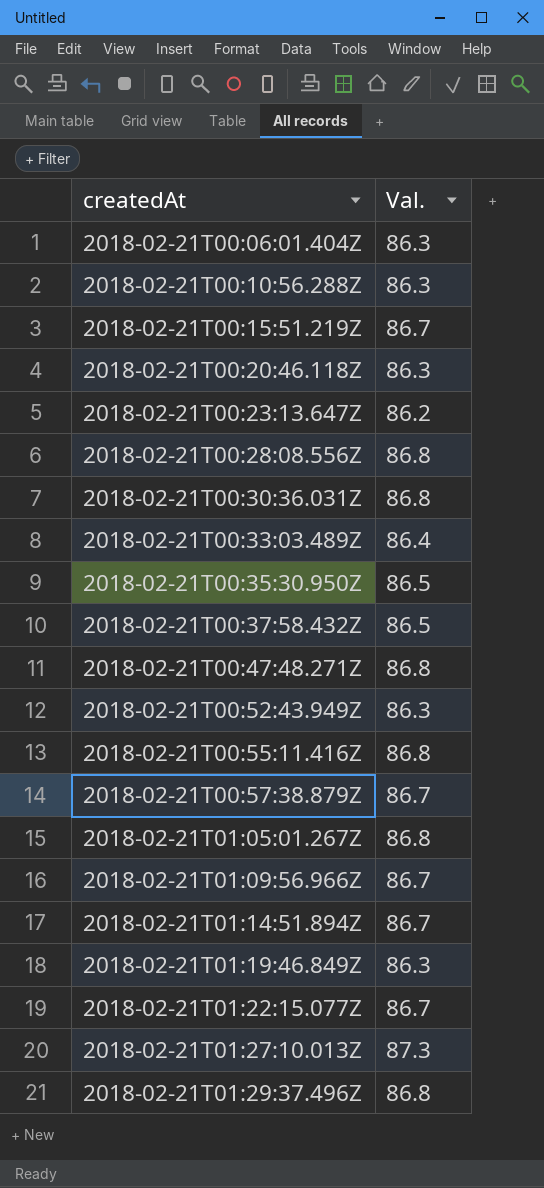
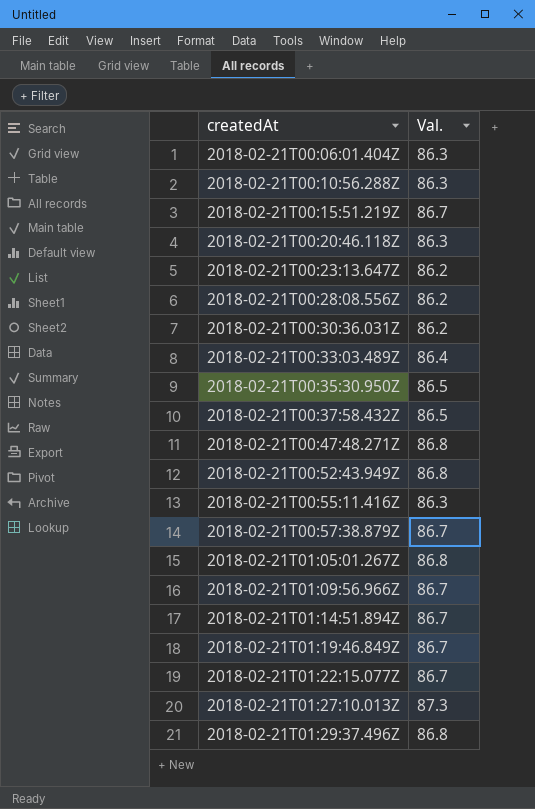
2018-02-21T00:28:08.556Z | Val.: 86.8 -> 86.2
2018-02-21T00:30:36.031Z | Val.: 86.8 -> 86.2
2018-02-21T00:52:43.949Z | Val.: 86.3 -> 86.8
2018-02-21T00:55:11.416Z | Val.: 86.8 -> 86.3
2018-02-21T01:19:46.849Z | Val.: 86.3 -> 86.7

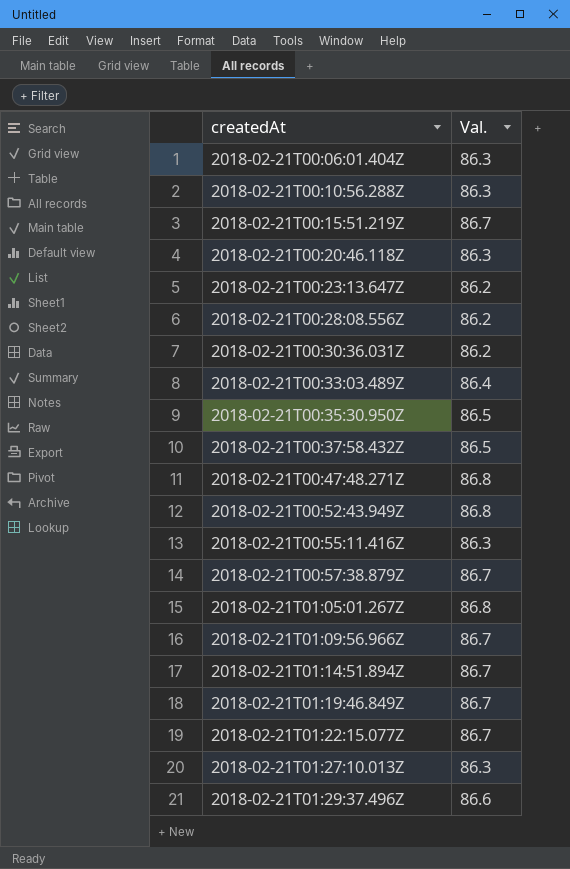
2018-02-21T01:27:10.013Z | Val.: 87.3 -> 86.3
2018-02-21T01:29:37.496Z | Val.: 86.8 -> 86.6

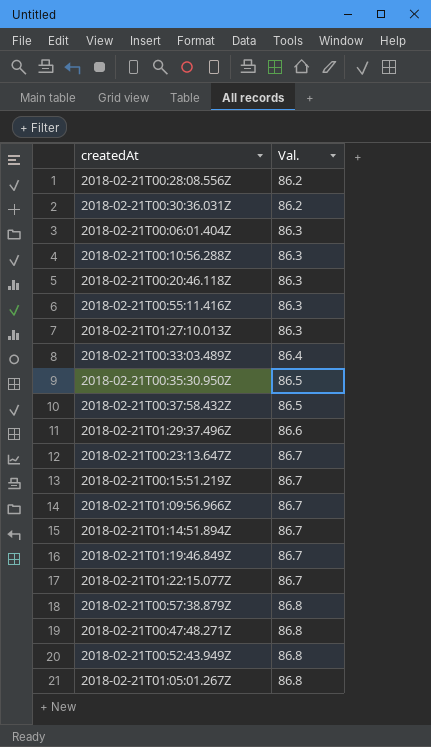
row order: createdAt ascending -> Val. ascending
2018-02-21T00:23:13.647Z | Val.: 86.2 -> 86.7
2018-02-21T00:57:38.879Z | Val.: 86.7 -> 86.8

